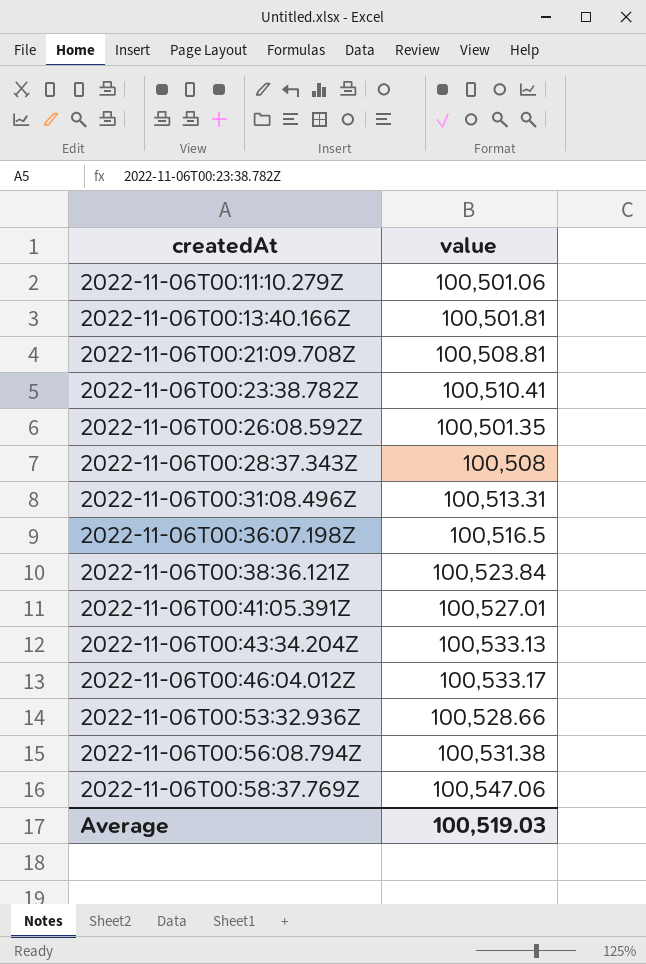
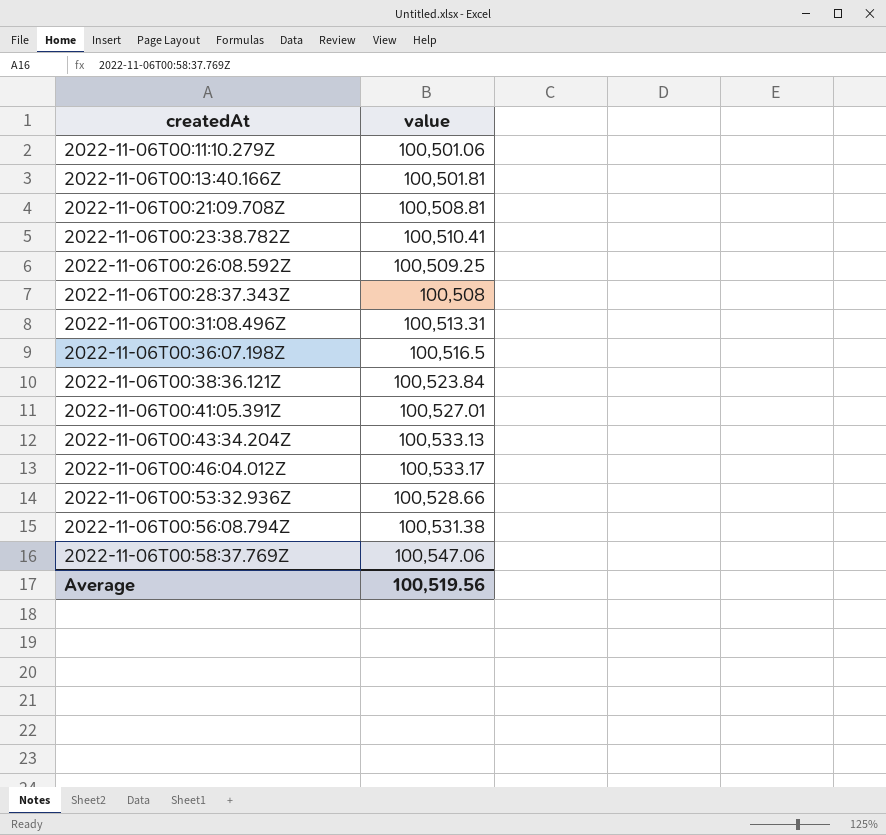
2022-11-06T00:26:08.592Z | value: 100,501.35 -> 100,509.25
Average | value: 100,519.03 -> 100,519.56

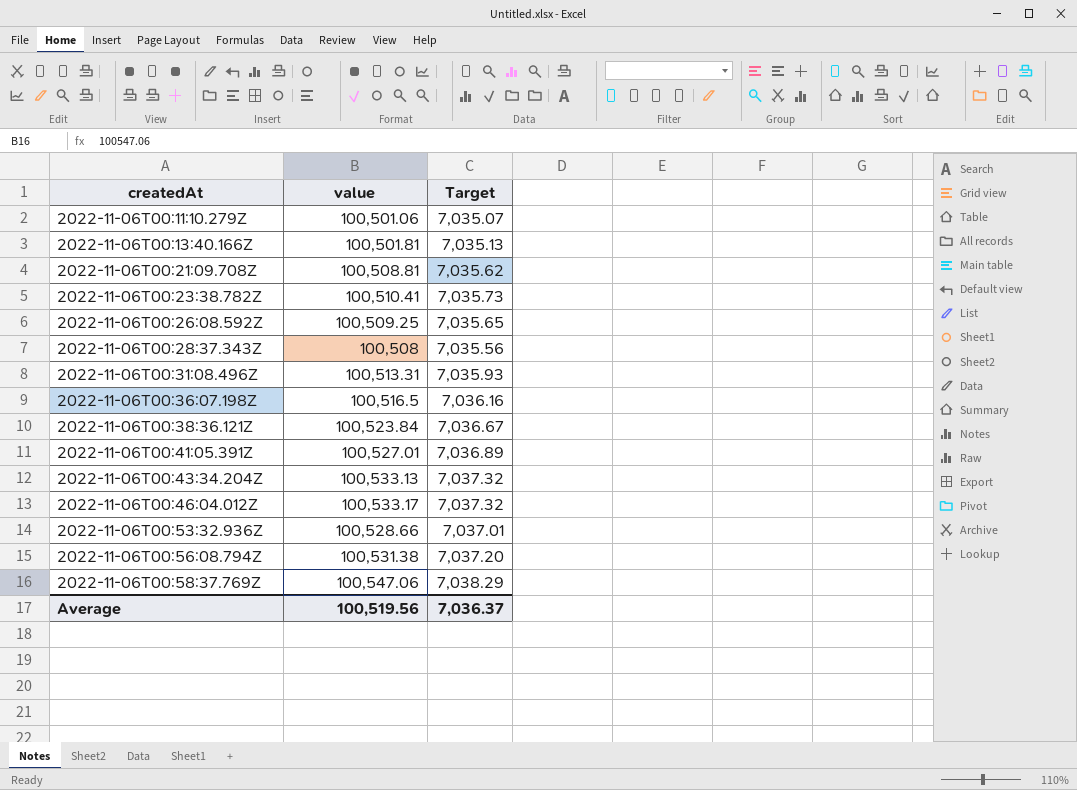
column Target | formula: none -> [value] * 0.07

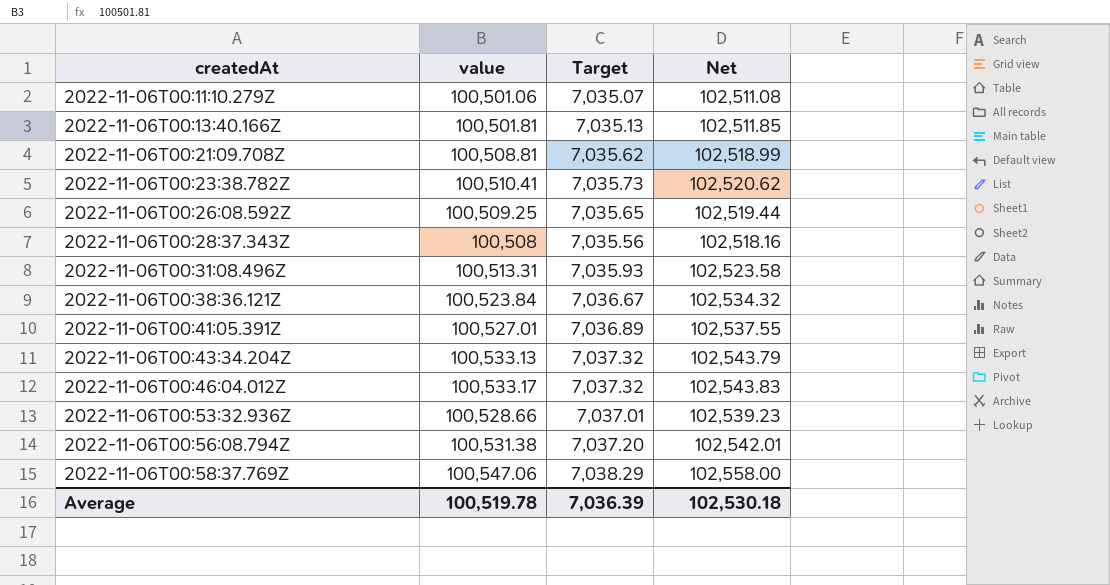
column Net | formula: none -> [value] * 1.02
row 2022-11-06T00:36:07.198Z: 100,516.5 | 7,036.16 -> none
Average | value: 100,519.56 -> 100,519.78
Average | Target: 7,036.37 -> 7,036.39

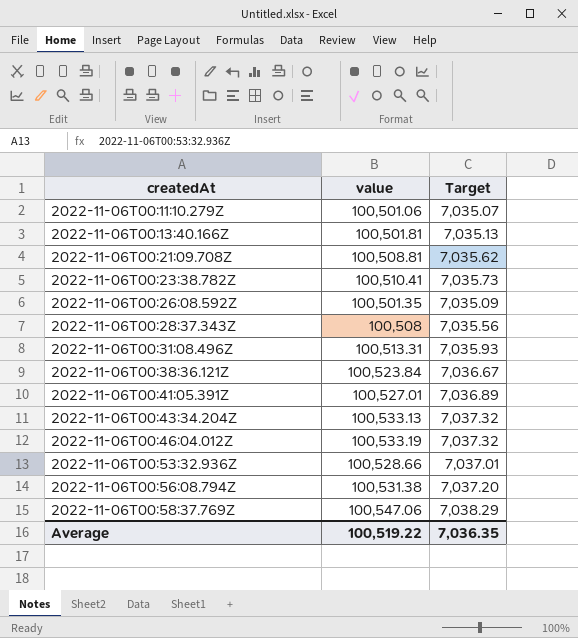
column Net | formula: [value] * 1.02 -> none
2022-11-06T00:26:08.592Z | value: 100,509.25 -> 100,501.35
2022-11-06T00:26:08.592Z | Target: 7,035.65 -> 7,035.09
2022-11-06T00:46:04.012Z | value: 100,533.17 -> 100,533.19
Average | value: 100,519.78 -> 100,519.22
Average | Target: 7,036.39 -> 7,036.35

